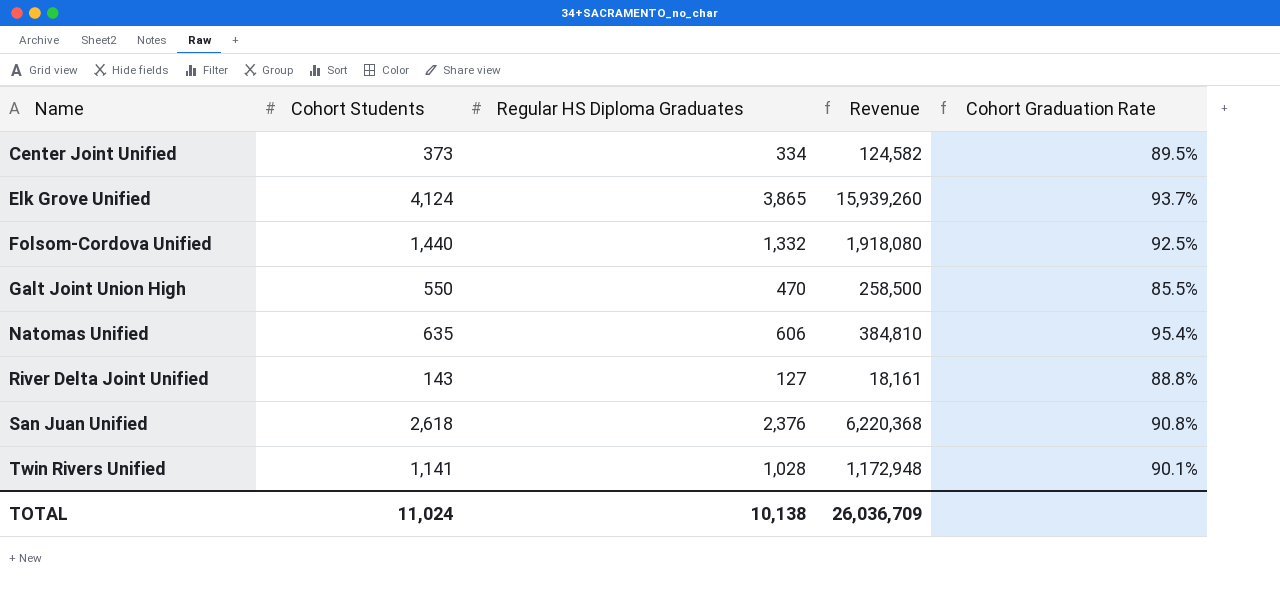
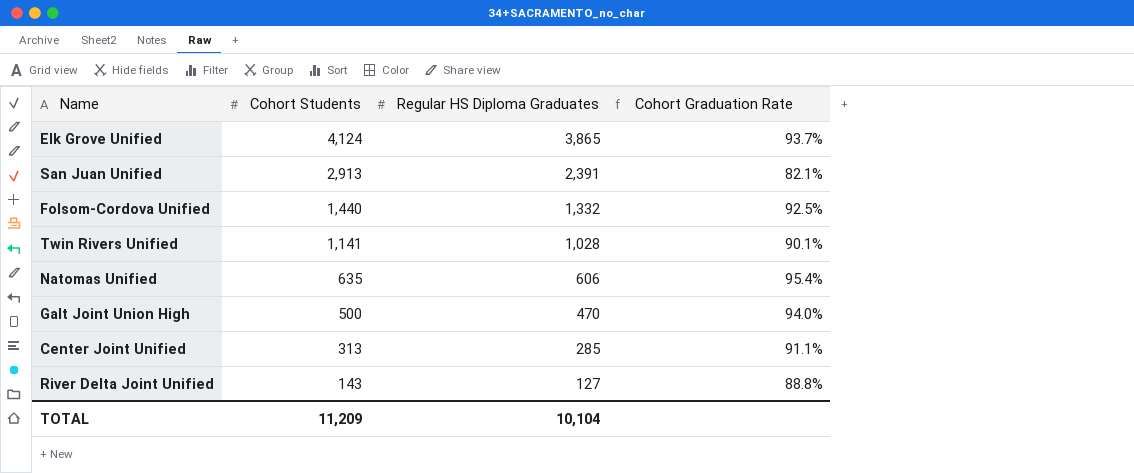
row order: Name ascending -> Cohort Students descending
column Revenue | formula: [Cohort Students] * [Regular HS Diploma Graduates] -> none
San Juan Unified | Cohort Students: 2,618 -> 2,913
San Juan Unified | Regular HS Diploma Graduates: 2,376 -> 2,391
San Juan Unified | Cohort Graduation Rate: 90.8% -> 82.1%
Galt Joint Union High | Cohort Students: 550 -> 500
Galt Joint Union High | Cohort Graduation Rate: 85.5% -> 94.0%
Center Joint Unified | Cohort Students: 373 -> 313
Center Joint Unified | Regular HS Diploma Graduates: 334 -> 285
Center Joint Unified | Cohort Graduation Rate: 89.5% -> 91.1%
TOTAL | Cohort Students: 11,024 -> 11,209
TOTAL | Regular HS Diploma Graduates: 10,138 -> 10,104

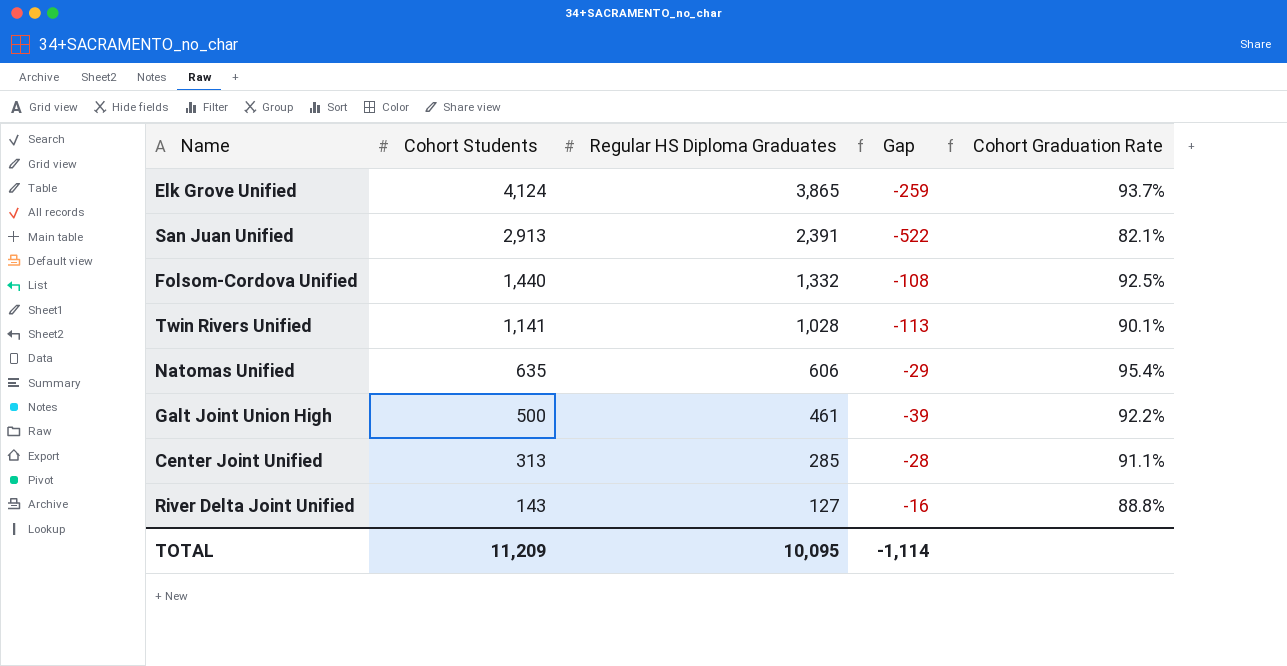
column Gap | formula: none -> [Regular HS Diploma Graduates] - [Cohort Students]
Galt Joint Union High | Regular HS Diploma Graduates: 470 -> 461
Galt Joint Union High | Cohort Graduation Rate: 94.0% -> 92.2%
TOTAL | Regular HS Diploma Graduates: 10,104 -> 10,095

